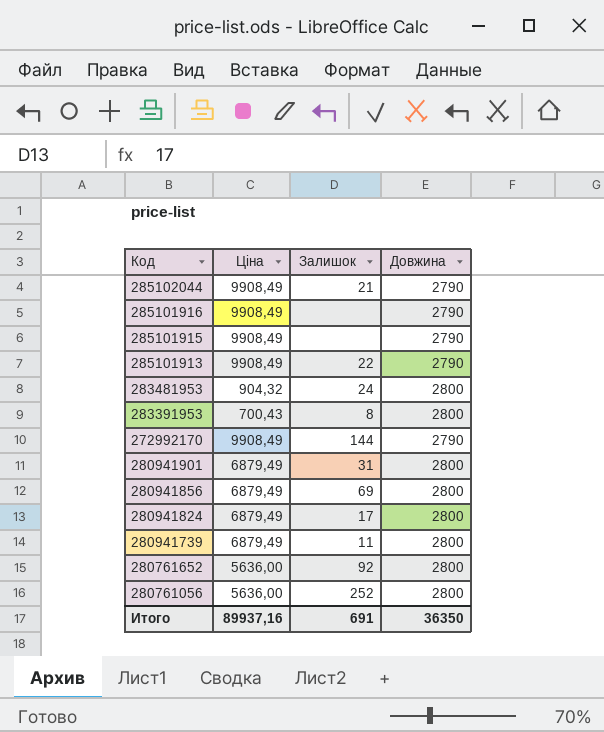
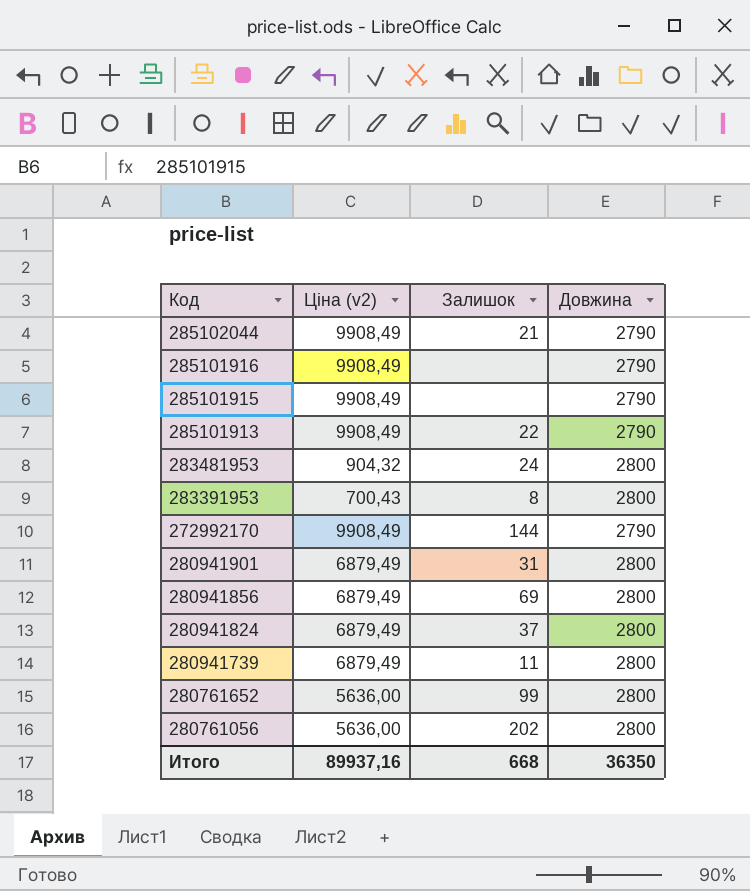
column name: Ціна -> Ціна (v2)
280941824 | Залишок: 17 -> 37
280761652 | Залишок: 92 -> 99
280761056 | Залишок: 252 -> 202
Итого | Залишок: 691 -> 668

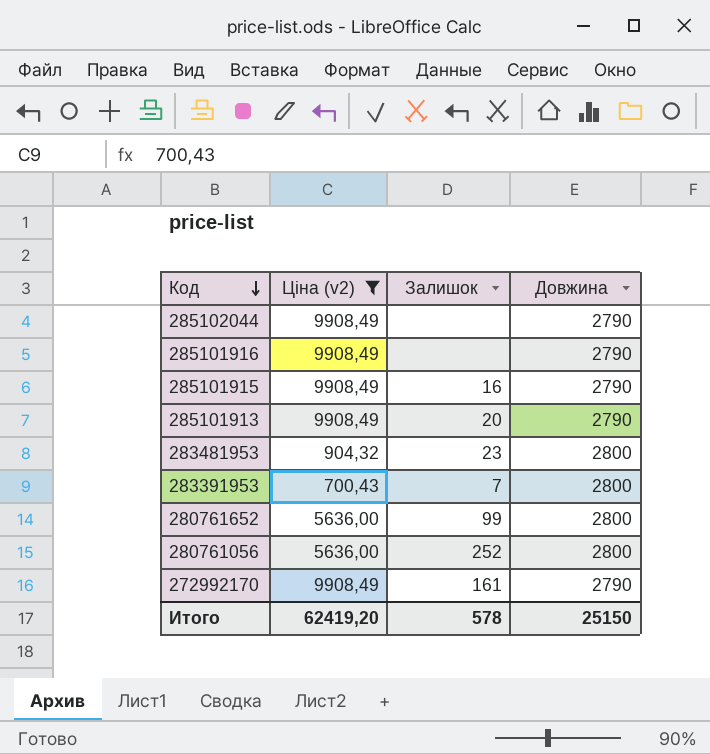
filter: none -> Ціна (v2) != 6879,49
row order: none -> Код descending
285102044 | Залишок: 21 -> none
285101915 | Залишок: none -> 16
285101913 | Залишок: 22 -> 20
283481953 | Залишок: 24 -> 23
283391953 | Залишок: 8 -> 7
280761056 | Залишок: 202 -> 252
272992170 | Залишок: 144 -> 161
Итого | Ціна (v2): 89937,16 -> 62419,20
Итого | Залишок: 668 -> 578
Итого | Довжина: 36350 -> 25150

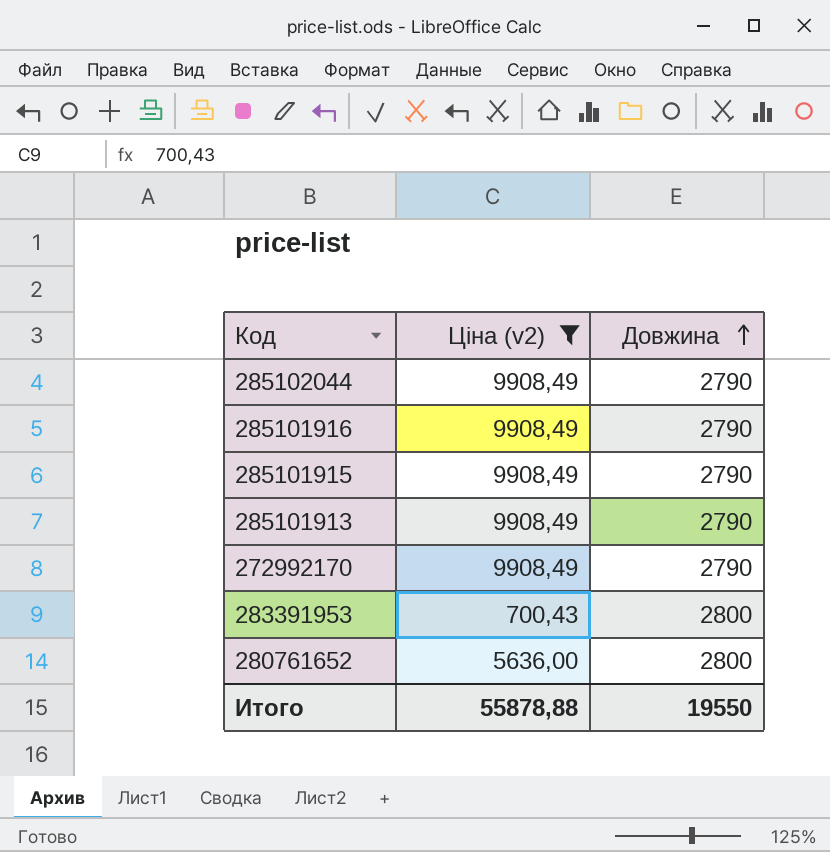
row order: Код descending -> Довжина ascending
column Залишок | position: 3 -> none
row 283481953: 904,32 | 23 | 2800 -> none
row 280761056: 5636,00 | 252 | 2800 -> none
Итого | Ціна (v2): 62419,20 -> 55878,88
Итого | Довжина: 25150 -> 19550

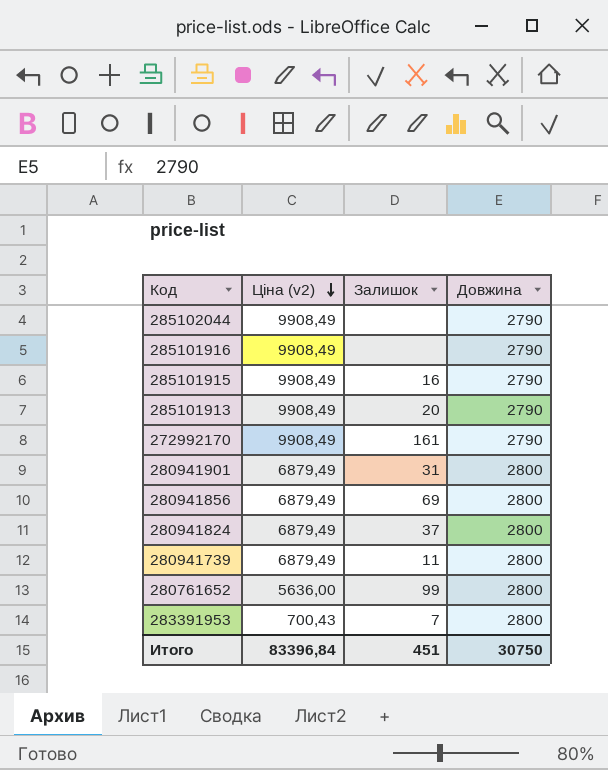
filter: Ціна (v2) != 6879,49 -> none
row order: Довжина ascending -> Ціна (v2) descending
column Залишок | position: none -> 3
Итого | Ціна (v2): 55878,88 -> 83396,84
Итого | Довжина: 19550 -> 30750

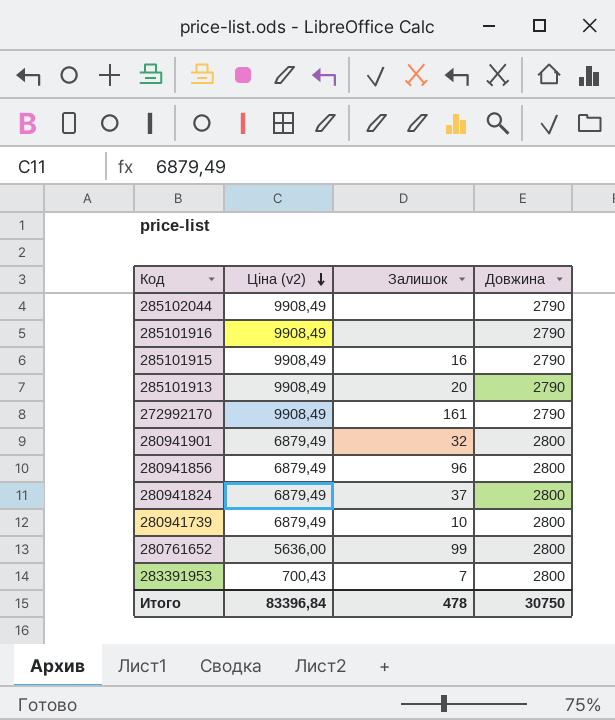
280941901 | Залишок: 31 -> 32
280941856 | Залишок: 69 -> 96
280941739 | Залишок: 11 -> 10
Итого | Залишок: 451 -> 478

